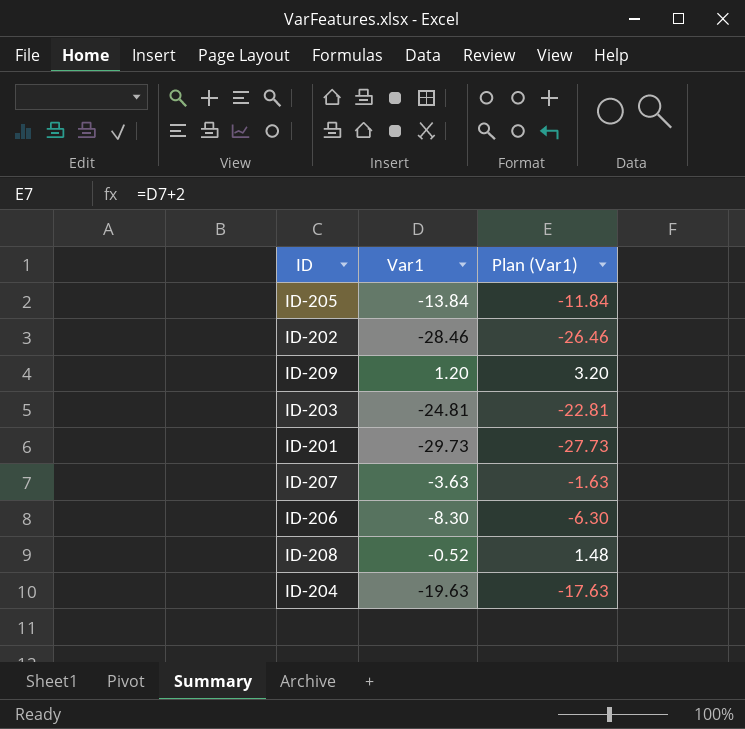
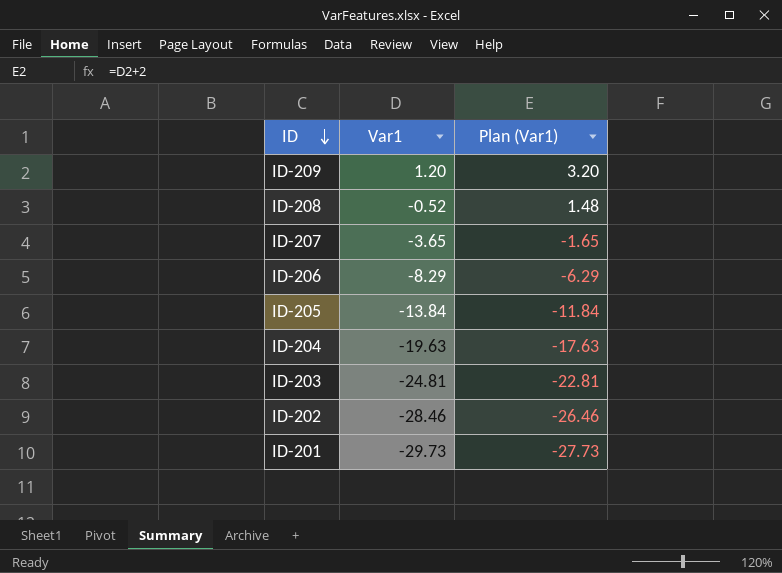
row order: none -> ID descending
ID-207 | Var1: -3.63 -> -3.65
ID-207 | Plan (Var1): -1.63 -> -1.65
ID-206 | Var1: -8.30 -> -8.29
ID-206 | Plan (Var1): -6.30 -> -6.29

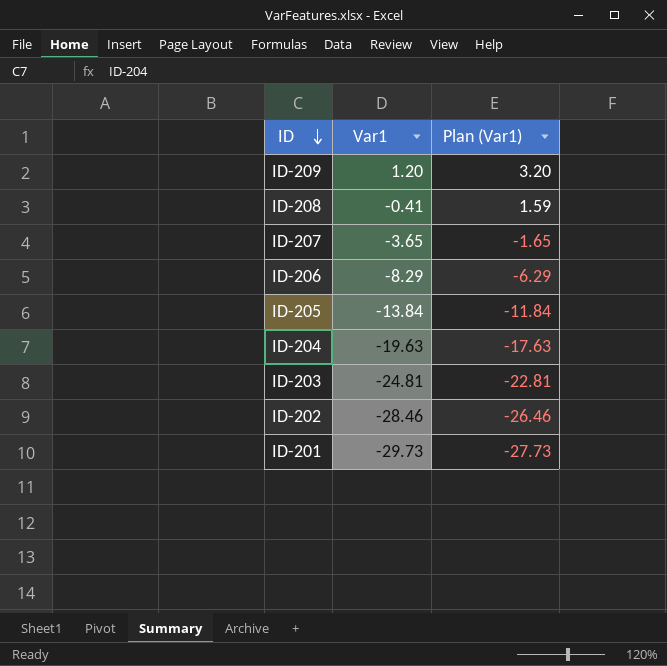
ID-208 | Var1: -0.52 -> -0.41
ID-208 | Plan (Var1): 1.48 -> 1.59

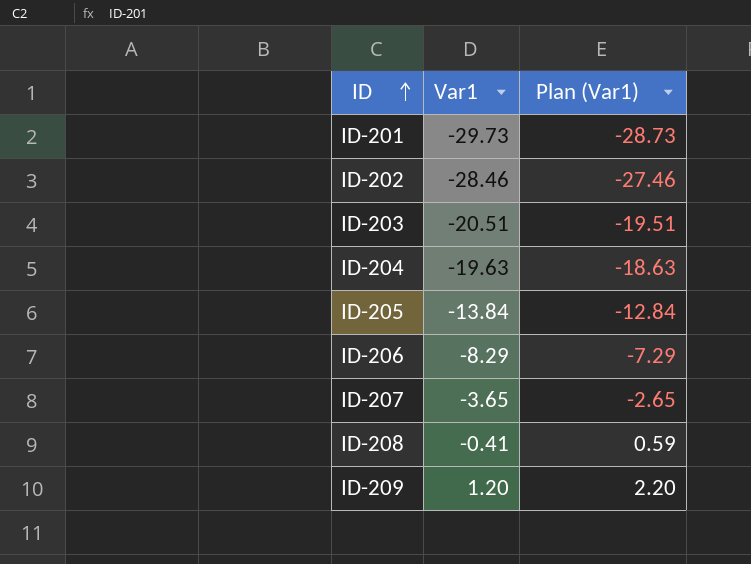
row order: ID descending -> ID ascending
column Plan (Var1) | formula: [Var1] + 2 -> [Var1] + 1
ID-203 | Var1: -24.81 -> -20.51

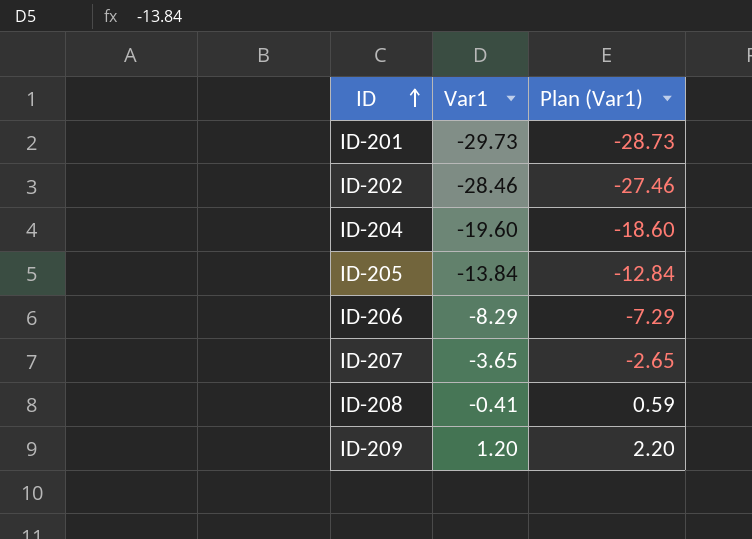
row ID-203: -20.51 | -19.51 -> none
ID-204 | Var1: -19.63 -> -19.60
ID-204 | Plan (Var1): -18.63 -> -18.60

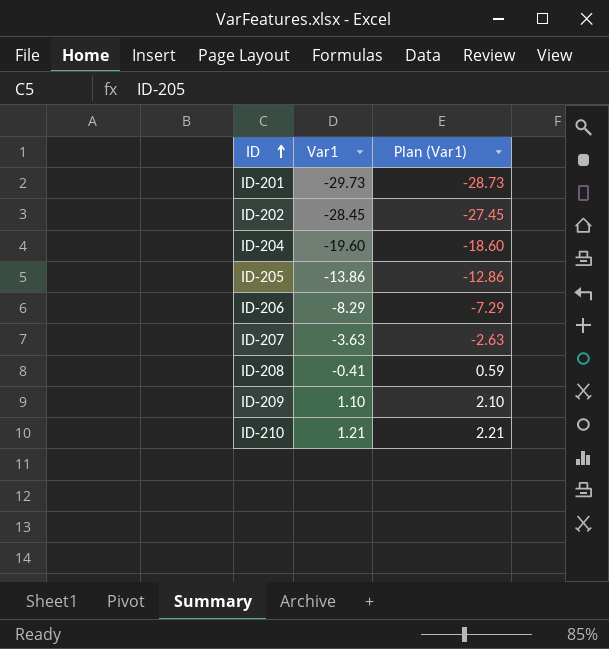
ID-202 | Var1: -28.46 -> -28.45
ID-202 | Plan (Var1): -27.46 -> -27.45
ID-205 | Var1: -13.84 -> -13.86
ID-205 | Plan (Var1): -12.84 -> -12.86
ID-207 | Var1: -3.65 -> -3.63
ID-207 | Plan (Var1): -2.65 -> -2.63
ID-209 | Var1: 1.20 -> 1.10
ID-209 | Plan (Var1): 2.20 -> 2.10
row ID-210: none -> 1.21 | 2.21

